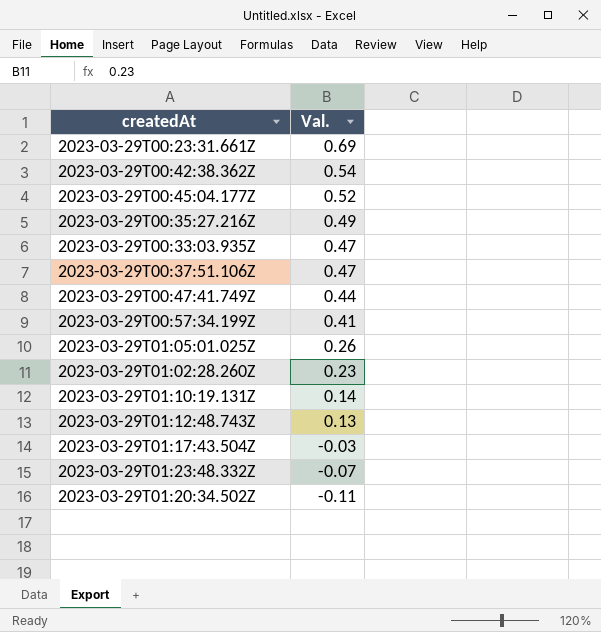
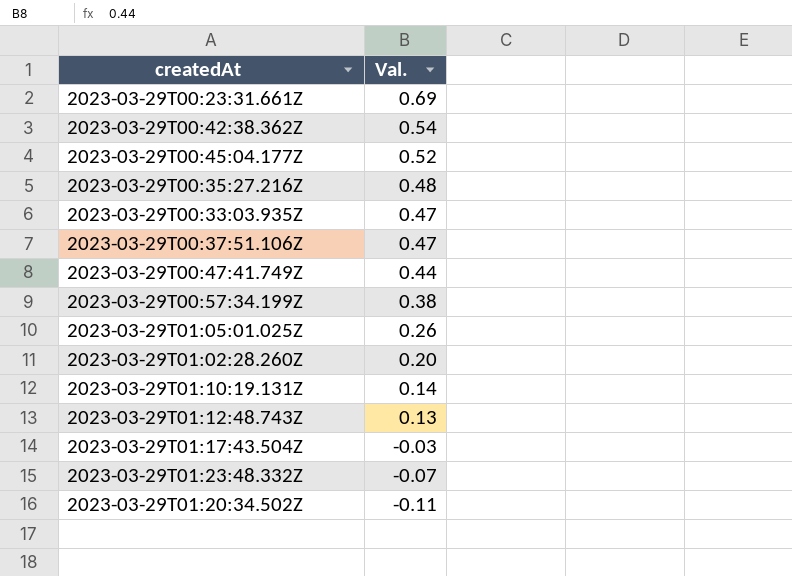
2023-03-29T00:35:27.216Z | Val.: 0.49 -> 0.48
2023-03-29T00:57:34.199Z | Val.: 0.41 -> 0.38
2023-03-29T01:02:28.260Z | Val.: 0.23 -> 0.20

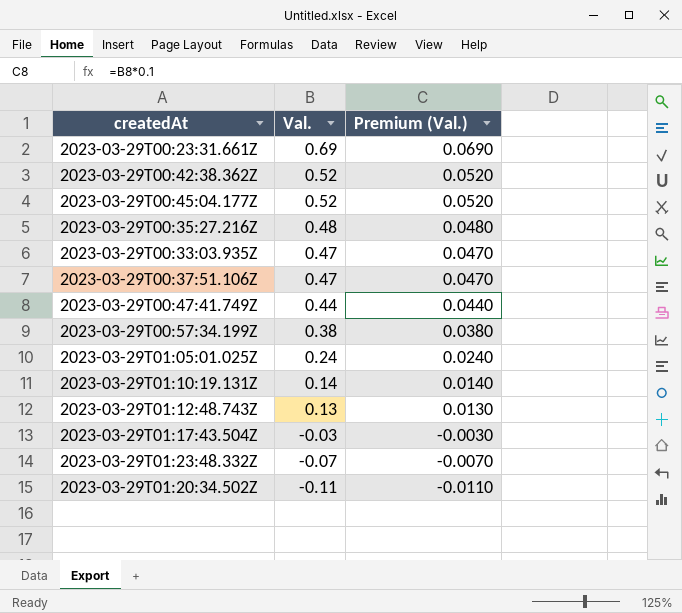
column Premium (Val.) | formula: none -> [Val.] * 0.1
row 2023-03-29T01:02:28.260Z: 0.20 -> none
2023-03-29T00:42:38.362Z | Val.: 0.54 -> 0.52
2023-03-29T01:05:01.025Z | Val.: 0.26 -> 0.24

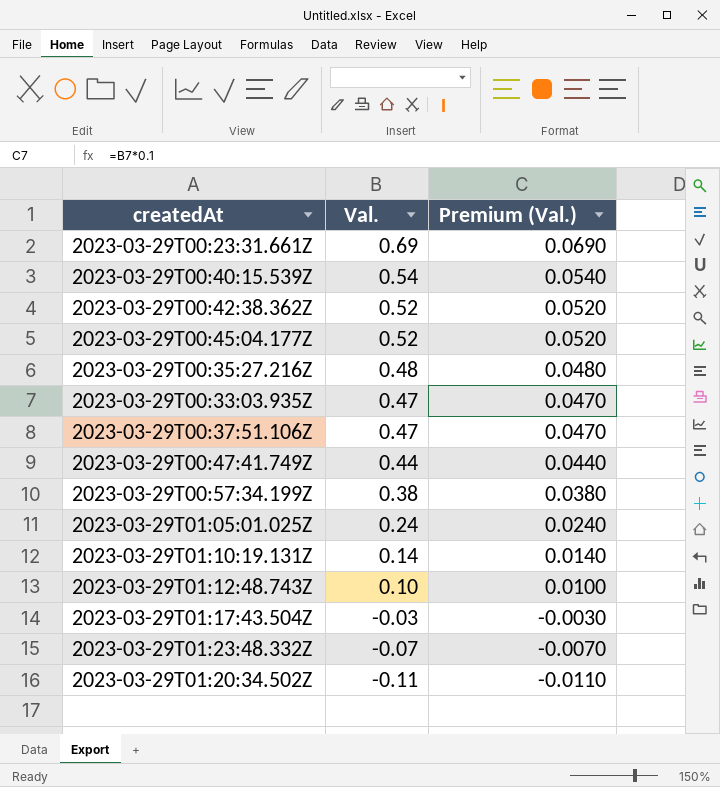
row 2023-03-29T00:40:15.539Z: none -> 0.54 | 0.0540
2023-03-29T01:12:48.743Z | Val.: 0.13 -> 0.10
2023-03-29T01:12:48.743Z | Premium (Val.): 0.0130 -> 0.0100

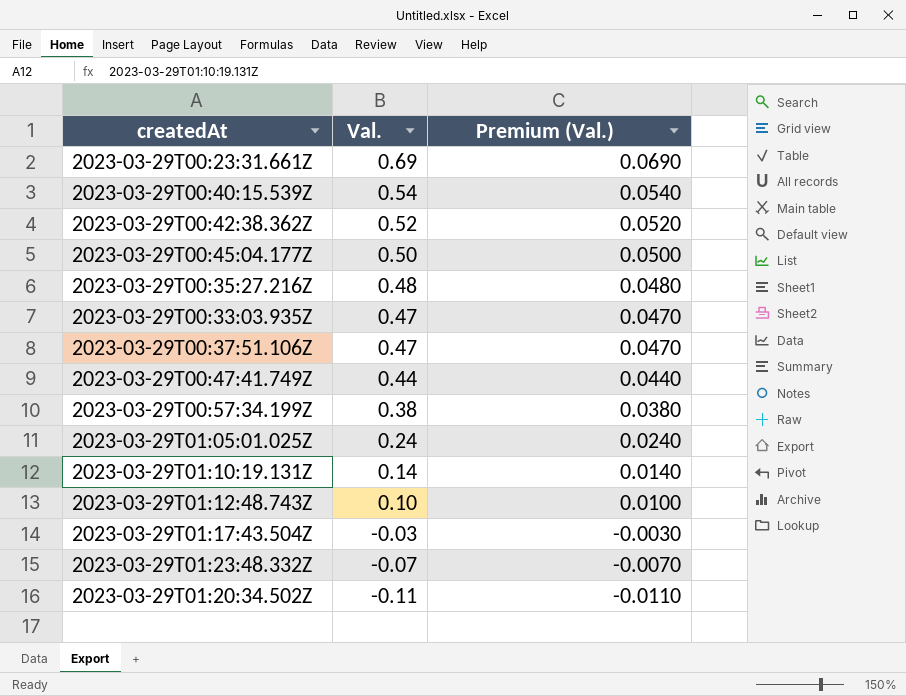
2023-03-29T00:45:04.177Z | Val.: 0.52 -> 0.50
2023-03-29T00:45:04.177Z | Premium (Val.): 0.0520 -> 0.0500

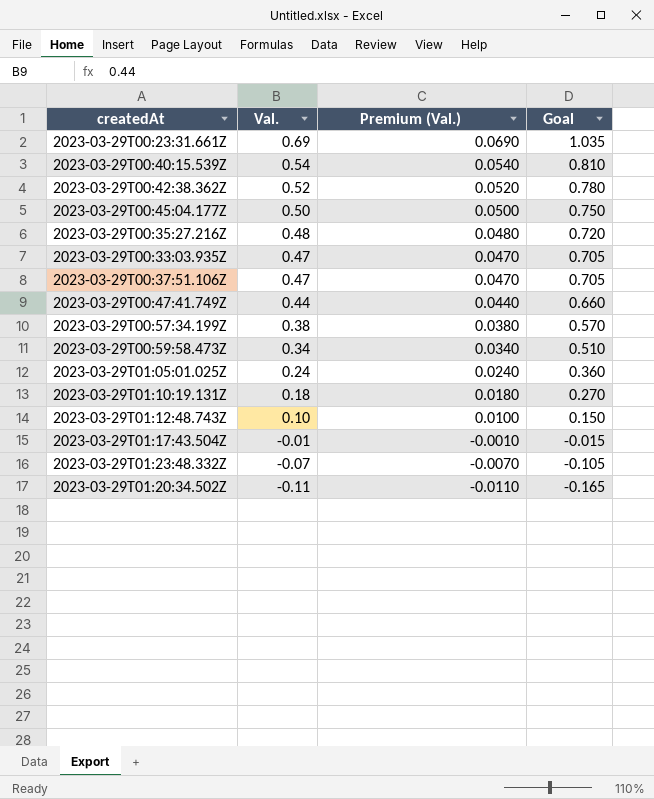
column Goal | formula: none -> [Val.] * 1.5
row 2023-03-29T00:59:58.473Z: none -> 0.34 | 0.0340 | 0.510
2023-03-29T01:10:19.131Z | Val.: 0.14 -> 0.18
2023-03-29T01:10:19.131Z | Premium (Val.): 0.0140 -> 0.0180
2023-03-29T01:17:43.504Z | Val.: -0.03 -> -0.01
2023-03-29T01:17:43.504Z | Premium (Val.): -0.0030 -> -0.0010

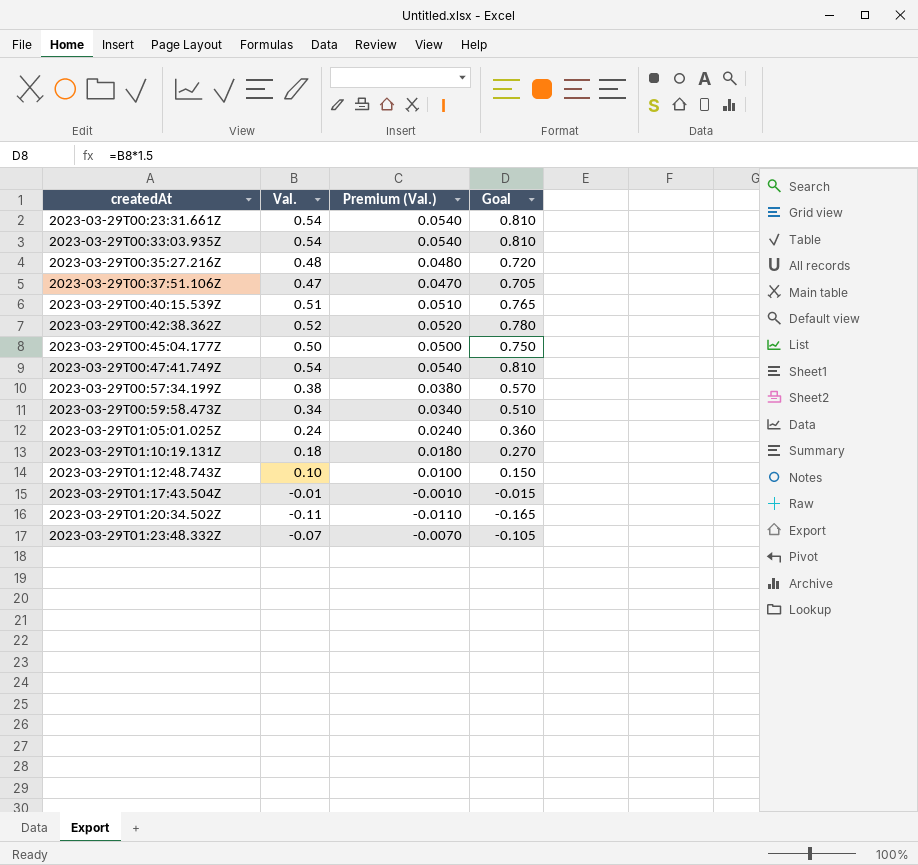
row order: Val. descending -> createdAt ascending
2023-03-29T00:23:31.661Z | Val.: 0.69 -> 0.54
2023-03-29T00:23:31.661Z | Premium (Val.): 0.0690 -> 0.0540
2023-03-29T00:23:31.661Z | Goal: 1.035 -> 0.810
2023-03-29T00:33:03.935Z | Val.: 0.47 -> 0.54
2023-03-29T00:33:03.935Z | Premium (Val.): 0.0470 -> 0.0540
2023-03-29T00:33:03.935Z | Goal: 0.705 -> 0.810
2023-03-29T00:40:15.539Z | Val.: 0.54 -> 0.51
2023-03-29T00:40:15.539Z | Premium (Val.): 0.0540 -> 0.0510
2023-03-29T00:40:15.539Z | Goal: 0.810 -> 0.765
2023-03-29T00:47:41.749Z | Val.: 0.44 -> 0.54
2023-03-29T00:47:41.749Z | Premium (Val.): 0.0440 -> 0.0540
2023-03-29T00:47:41.749Z | Goal: 0.660 -> 0.810

